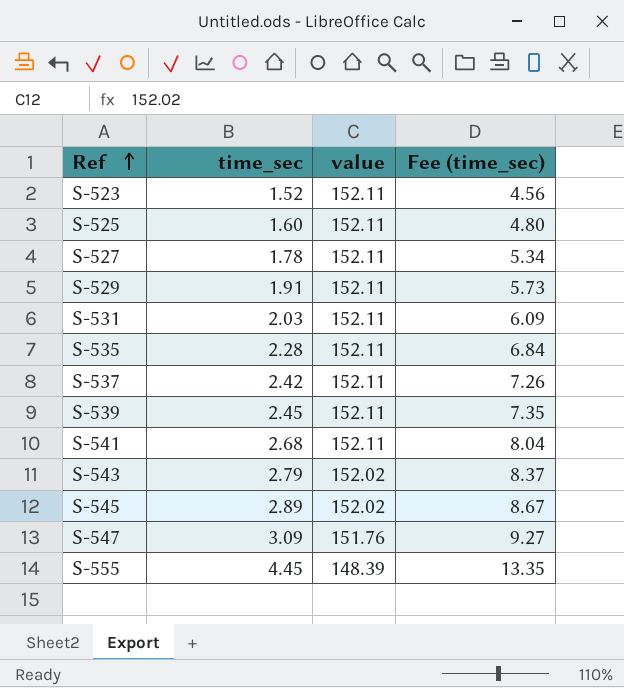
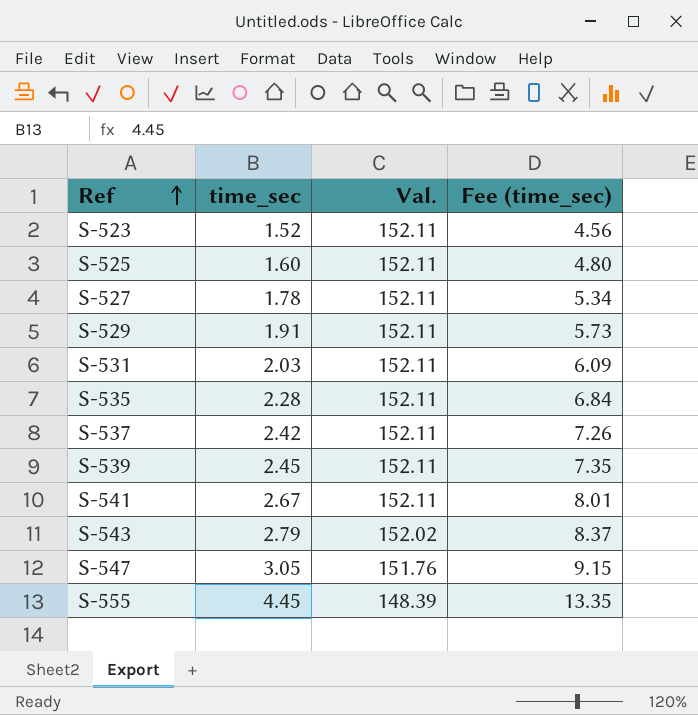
column name: value -> Val.
row S-545: 2.89 | 152.02 | 8.67 -> none
S-541 | time_sec: 2.68 -> 2.67
S-541 | Fee (time_sec): 8.04 -> 8.01
S-547 | time_sec: 3.09 -> 3.05
S-547 | Fee (time_sec): 9.27 -> 9.15

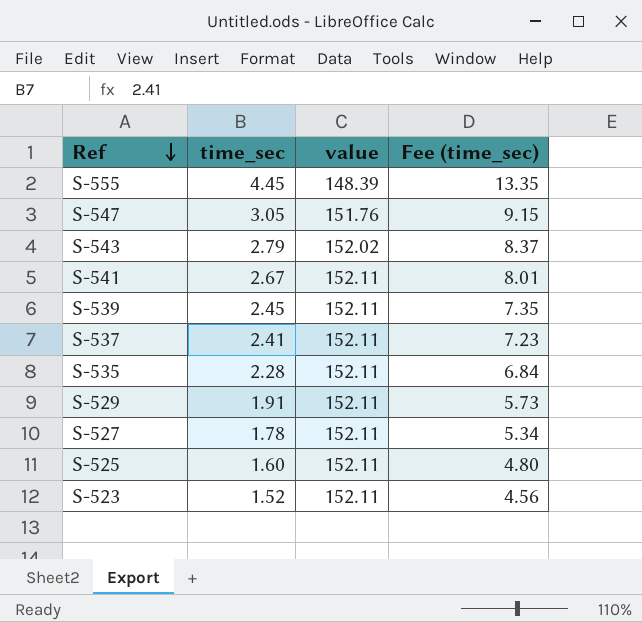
row order: Ref ascending -> Ref descending
column name: Val. -> value
row S-531: 2.03 | 152.11 | 6.09 -> none
S-537 | time_sec: 2.42 -> 2.41
S-537 | Fee (time_sec): 7.26 -> 7.23

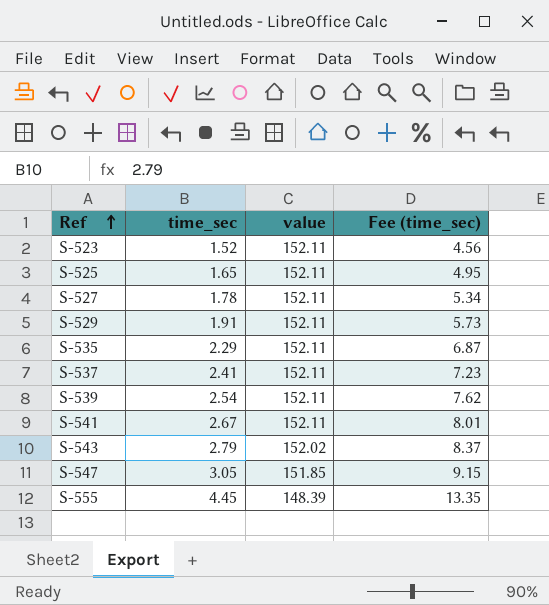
row order: Ref descending -> Ref ascending
S-525 | time_sec: 1.60 -> 1.65
S-525 | Fee (time_sec): 4.80 -> 4.95
S-535 | time_sec: 2.28 -> 2.29
S-535 | Fee (time_sec): 6.84 -> 6.87
S-539 | time_sec: 2.45 -> 2.54
S-539 | Fee (time_sec): 7.35 -> 7.62
S-547 | value: 151.76 -> 151.85

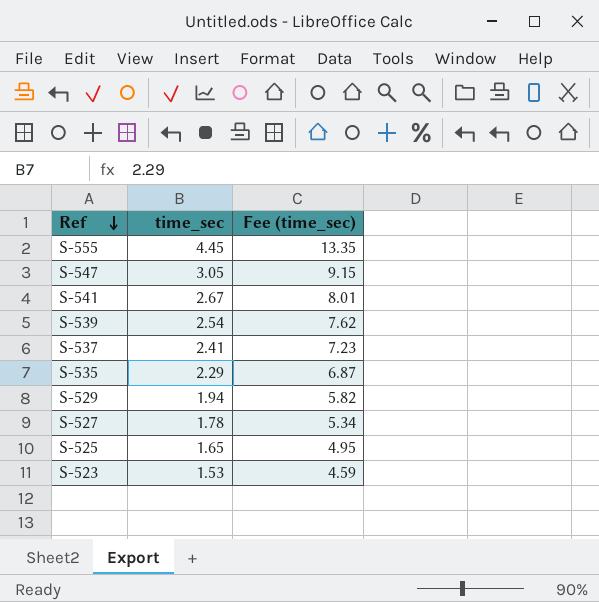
row order: Ref ascending -> Ref descending
column value | position: 3 -> none
row S-543: 2.79 | 152.02 | 8.37 -> none
S-529 | time_sec: 1.91 -> 1.94
S-529 | Fee (time_sec): 5.73 -> 5.82
S-523 | time_sec: 1.52 -> 1.53
S-523 | Fee (time_sec): 4.56 -> 4.59

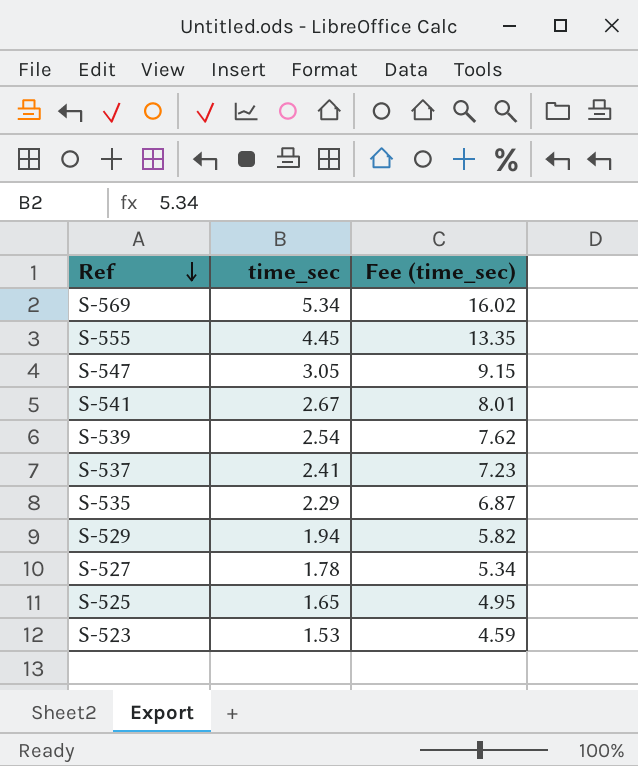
row S-569: none -> 5.34 | 16.02

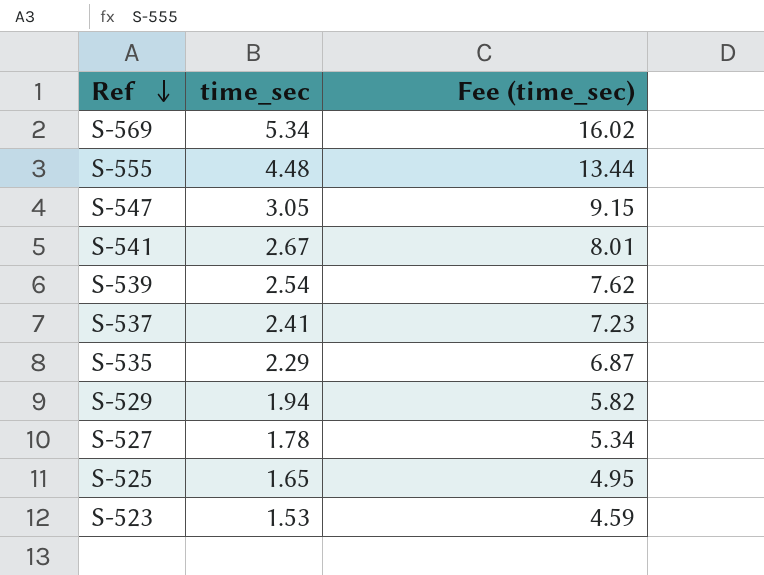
S-555 | time_sec: 4.45 -> 4.48
S-555 | Fee (time_sec): 13.35 -> 13.44

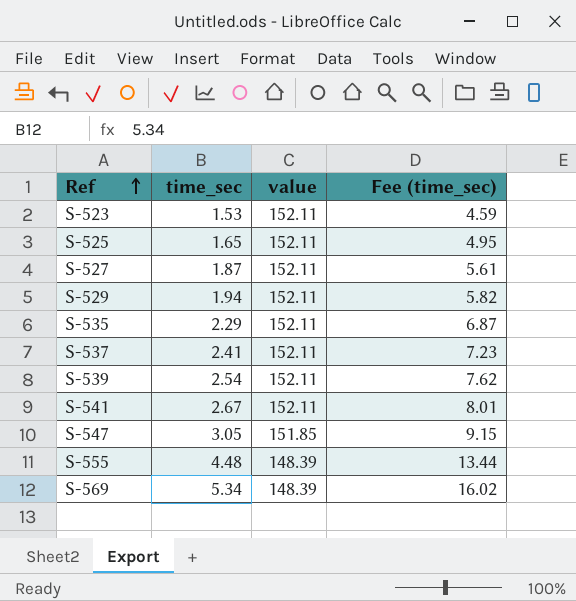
row order: Ref descending -> Ref ascending
column value | position: none -> 3
S-527 | time_sec: 1.78 -> 1.87
S-527 | Fee (time_sec): 5.34 -> 5.61

